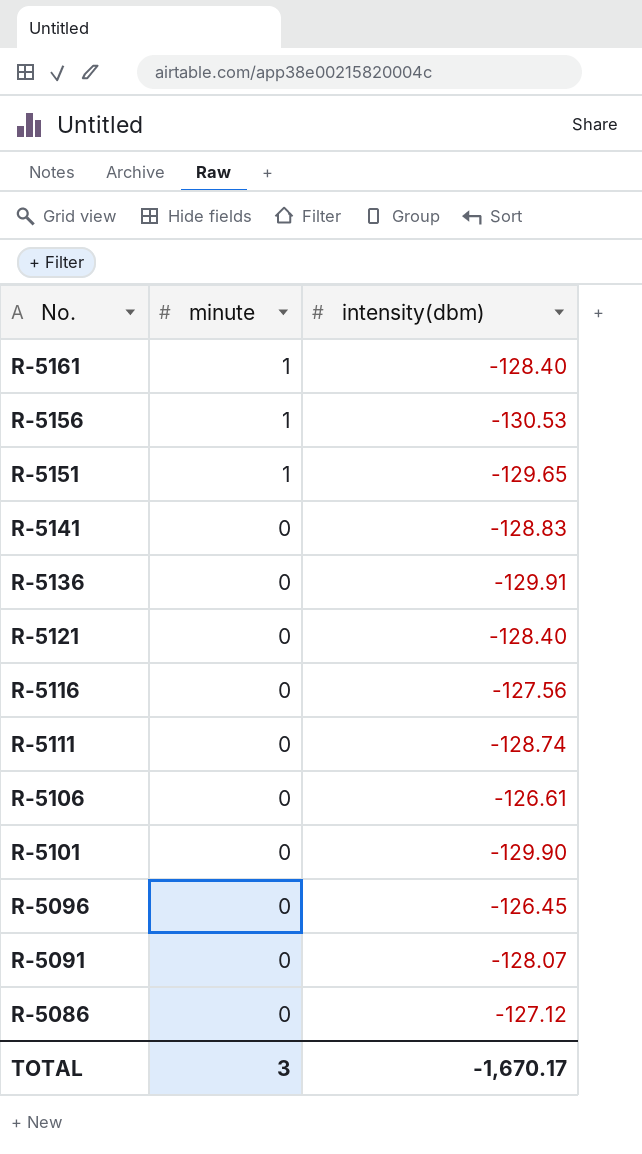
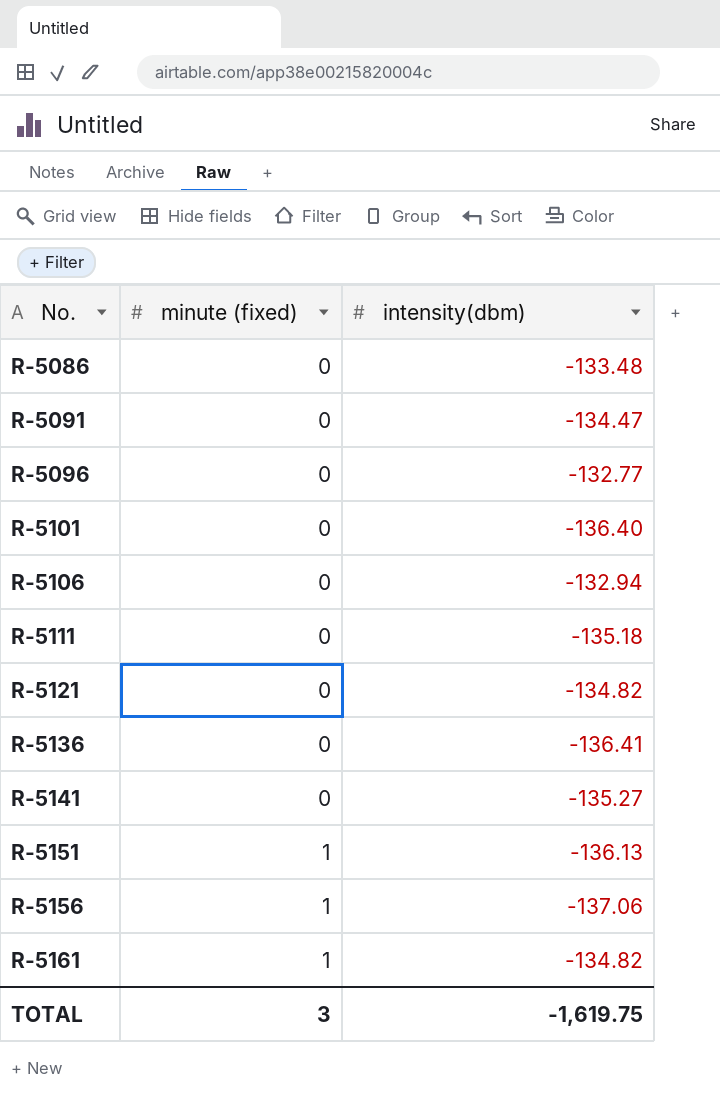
row order: No. descending -> No. ascending
column name: minute -> minute (fixed)
row R-5116: 0 | -127.56 -> none
R-5086 | intensity(dbm): -127.12 -> -133.48
R-5091 | intensity(dbm): -128.07 -> -134.47
R-5096 | intensity(dbm): -126.45 -> -132.77
R-5101 | intensity(dbm): -129.90 -> -136.40
R-5106 | intensity(dbm): -126.61 -> -132.94
R-5111 | intensity(dbm): -128.74 -> -135.18
R-5121 | intensity(dbm): -128.40 -> -134.82
R-5136 | intensity(dbm): -129.91 -> -136.41
R-5141 | intensity(dbm): -128.83 -> -135.27
R-5151 | intensity(dbm): -129.65 -> -136.13
R-5156 | intensity(dbm): -130.53 -> -137.06
R-5161 | intensity(dbm): -128.40 -> -134.82
TOTAL | intensity(dbm): -1,670.17 -> -1,619.75

